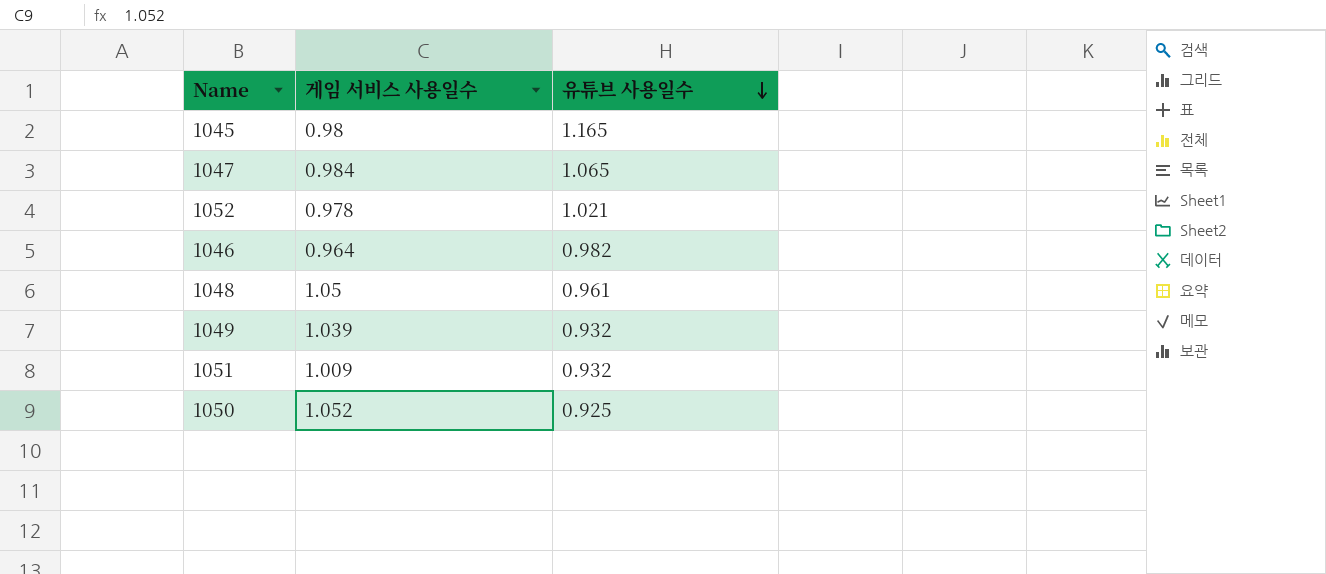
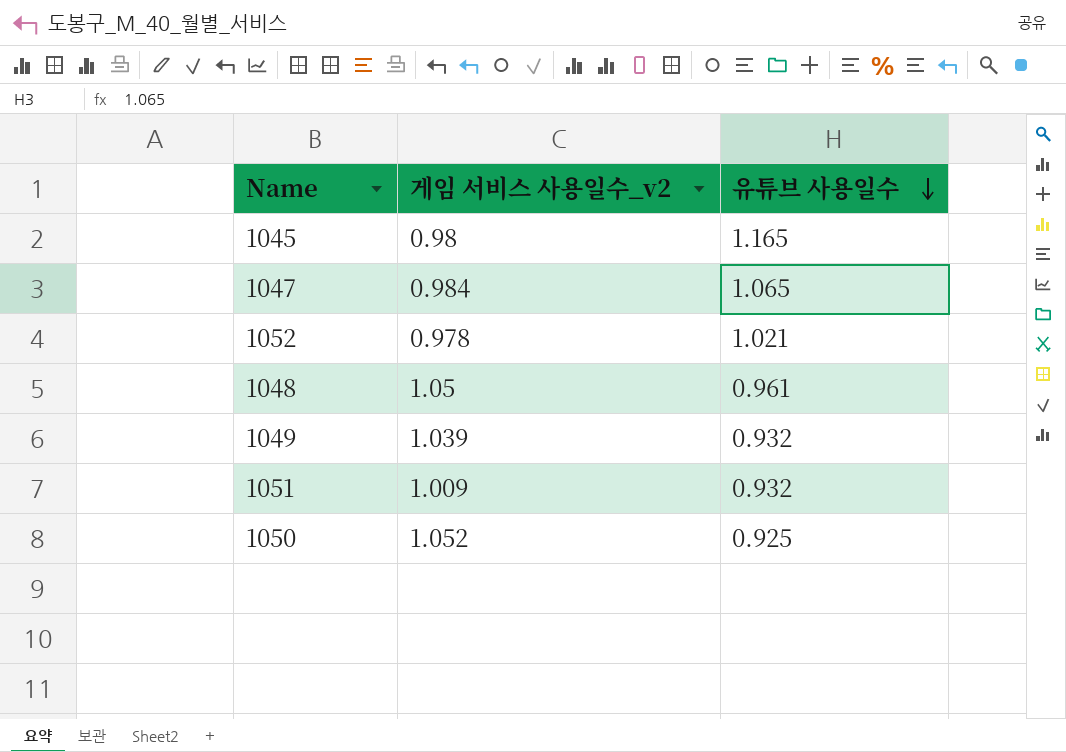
column name: 게임 서비스 사용일수 -> 게임 서비스 사용일수_v2
row 1046: 0.964 | 0.982 -> none

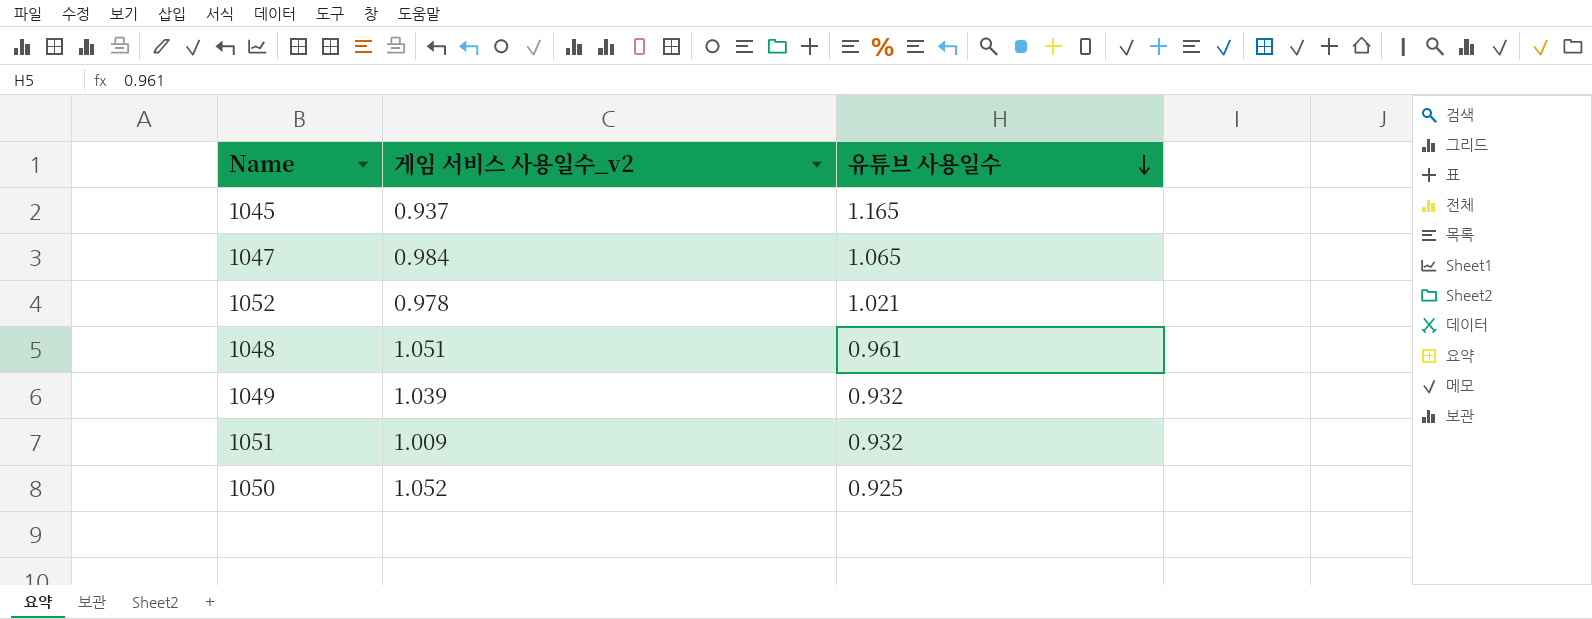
1045 | 게임 서비스 사용일수_v2: 0.98 -> 0.937
1048 | 게임 서비스 사용일수_v2: 1.05 -> 1.051

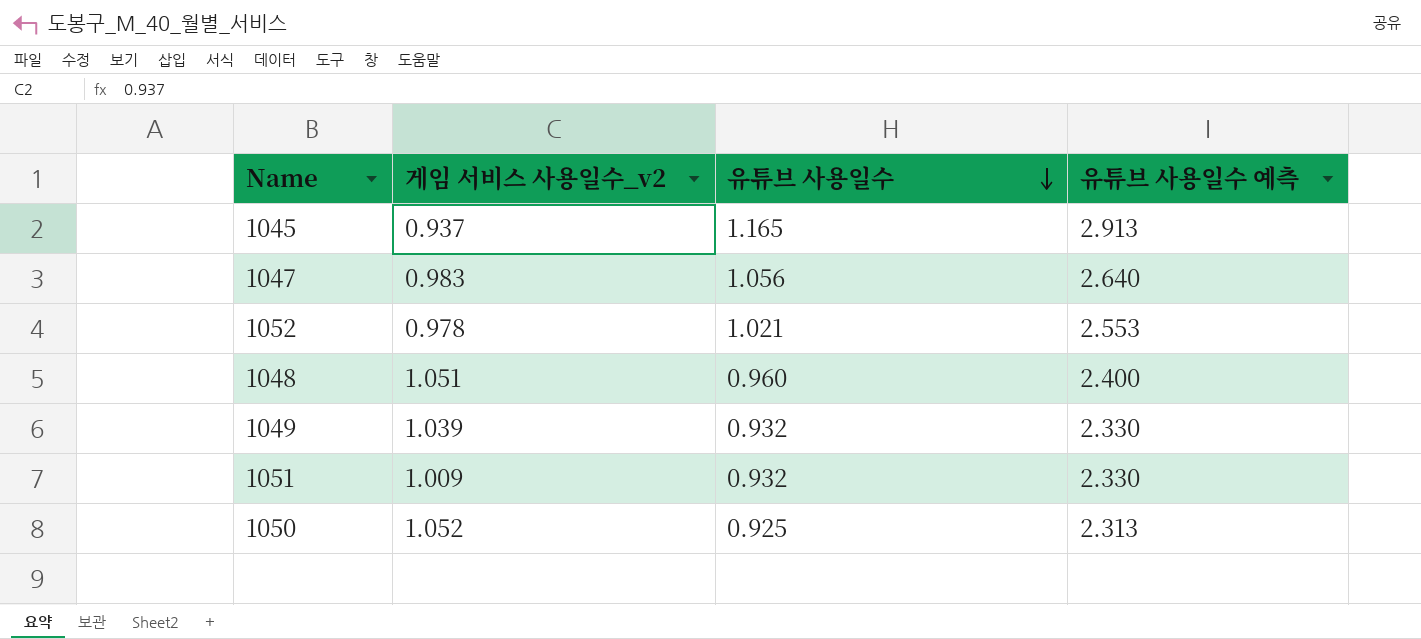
column 유튜브 사용일수 예측 | formula: none -> [유튜브 사용일수] * 2.5
1047 | 게임 서비스 사용일수_v2: 0.984 -> 0.983
1047 | 유튜브 사용일수: 1.065 -> 1.056
1048 | 유튜브 사용일수: 0.961 -> 0.960

